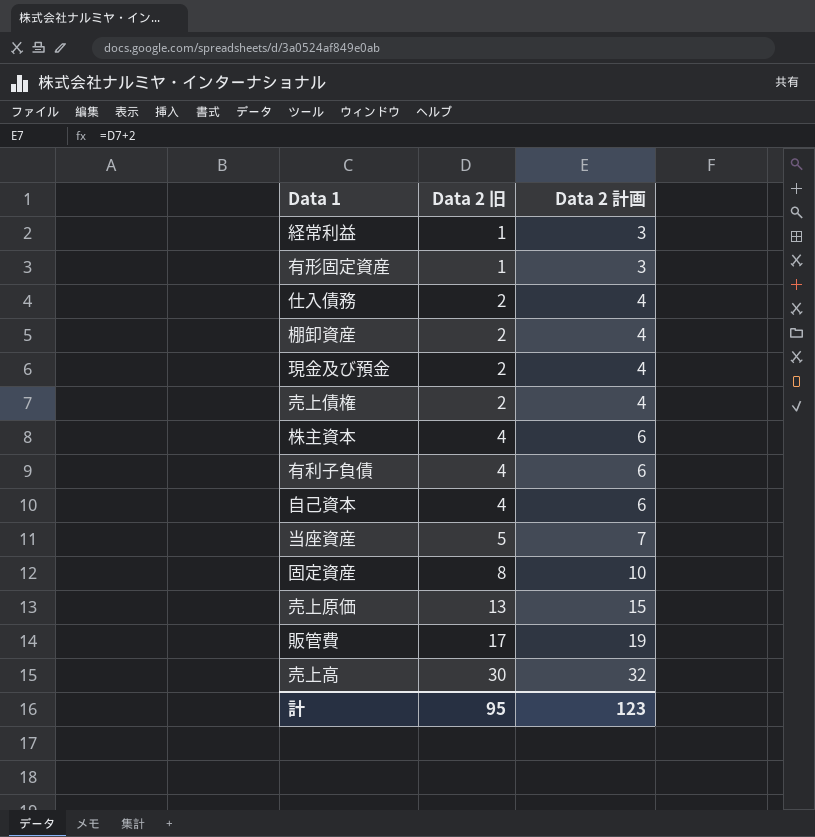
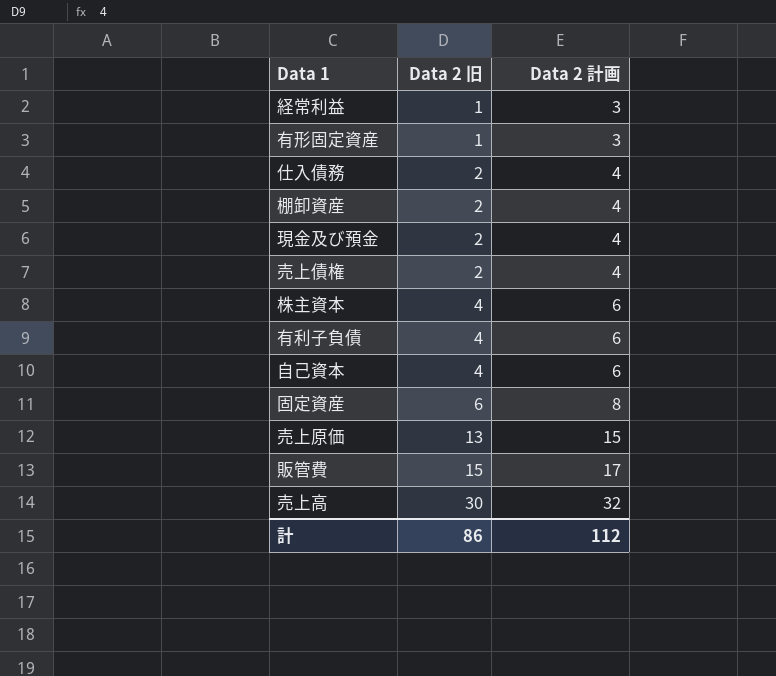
row 当座資産: 5 | 7 -> none
固定資産 | Data 2 旧: 8 -> 6
固定資産 | Data 2 計画: 10 -> 8
販管費 | Data 2 旧: 17 -> 15
販管費 | Data 2 計画: 19 -> 17
計 | Data 2 旧: 95 -> 86
計 | Data 2 計画: 123 -> 112

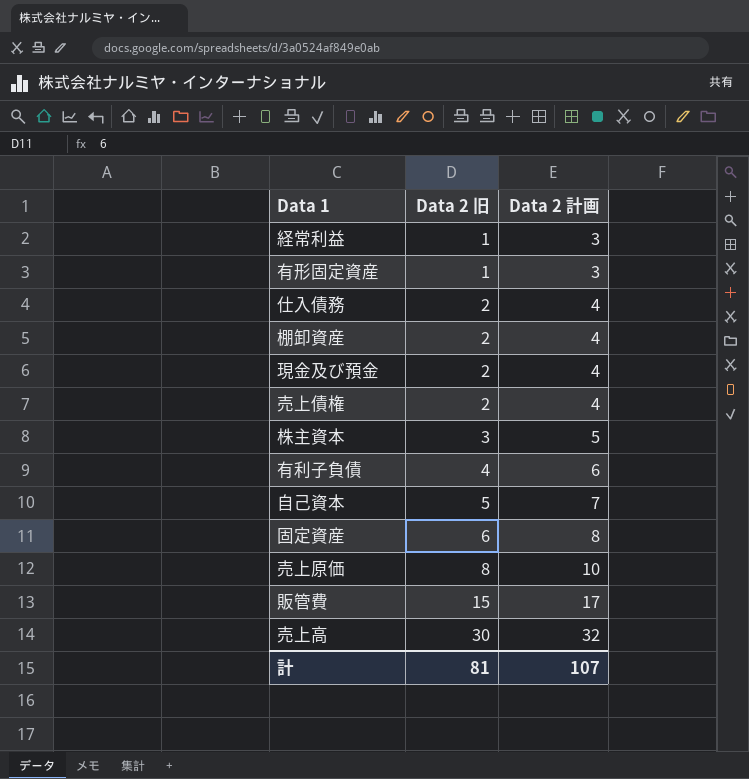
株主資本 | Data 2 旧: 4 -> 3
株主資本 | Data 2 計画: 6 -> 5
自己資本 | Data 2 旧: 4 -> 5
自己資本 | Data 2 計画: 6 -> 7
売上原価 | Data 2 旧: 13 -> 8
売上原価 | Data 2 計画: 15 -> 10
計 | Data 2 旧: 86 -> 81
計 | Data 2 計画: 112 -> 107

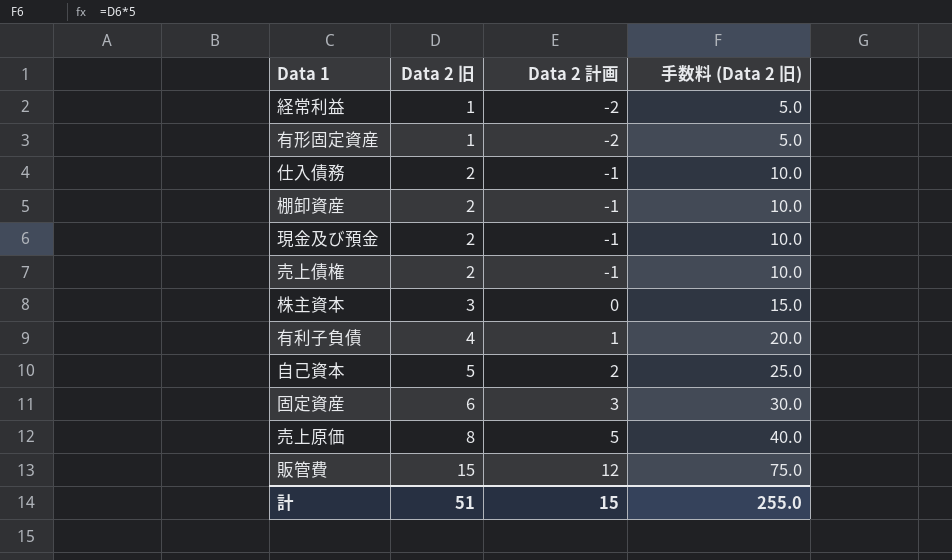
column Data 2 計画 | formula: [Data 2 旧] + 2 -> [Data 2 旧] - 3
column 手数料 (Data 2 旧) | formula: none -> [Data 2 旧] * 5
row 売上高: 30 | 32 -> none
計 | Data 2 旧: 81 -> 51
計 | Data 2 計画: 107 -> 15

